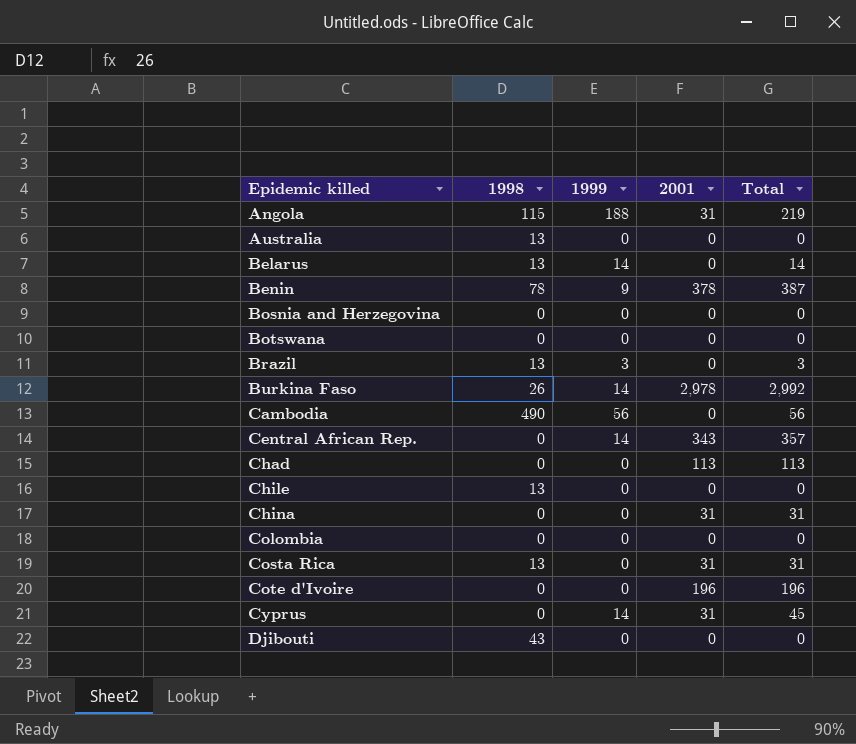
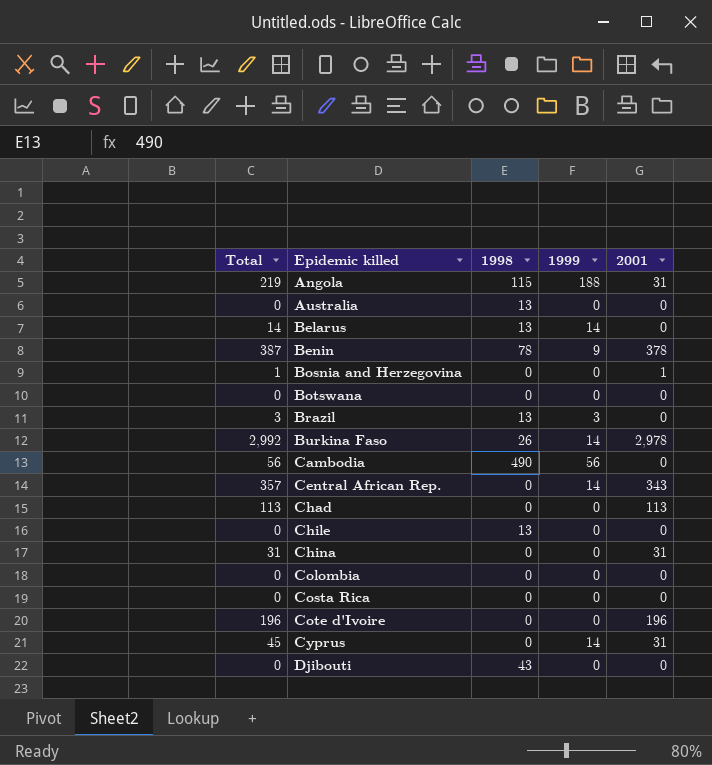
column Total | position: 5 -> 1
Bosnia and Herzegovina | Total: 0 -> 1
Bosnia and Herzegovina | 2001: 0 -> 1
Costa Rica | Total: 31 -> 0
Costa Rica | 1998: 13 -> 0
Costa Rica | 2001: 31 -> 0

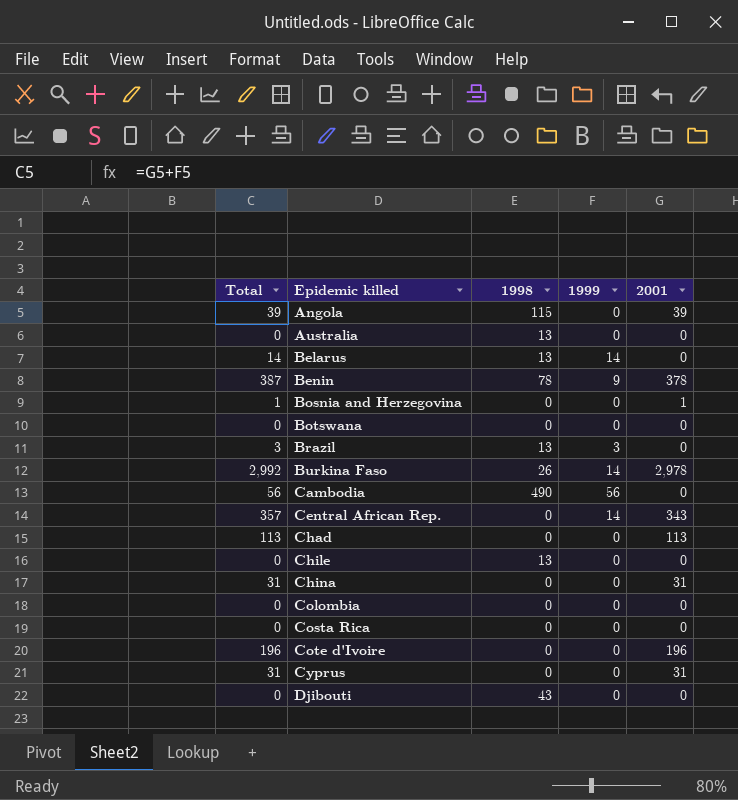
Angola | Total: 219 -> 39
Angola | 1999: 188 -> 0
Angola | 2001: 31 -> 39
Cyprus | Total: 45 -> 31
Cyprus | 1999: 14 -> 0

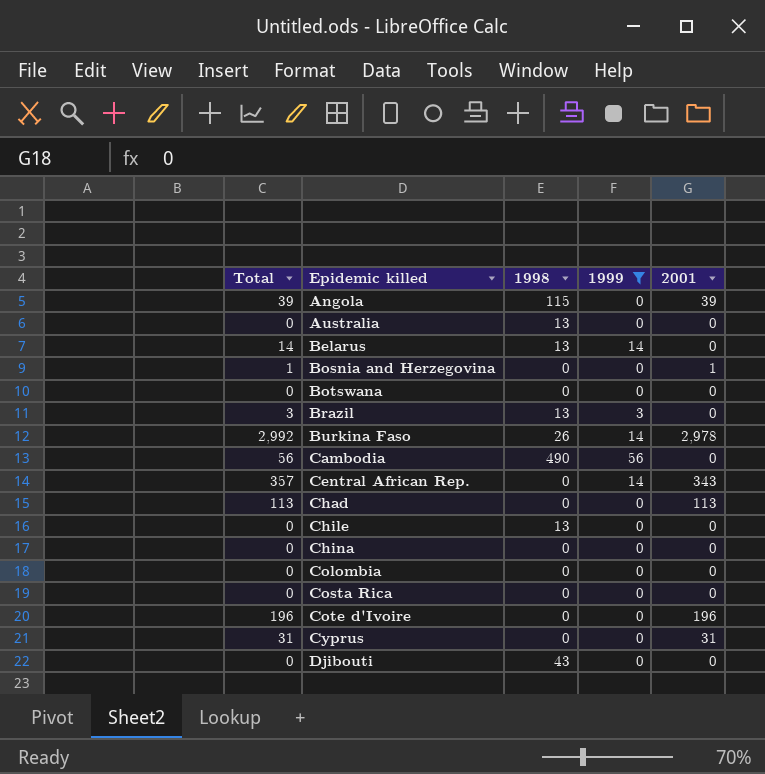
filter: none -> 1999 != 9
China | Total: 31 -> 0
China | 2001: 31 -> 0

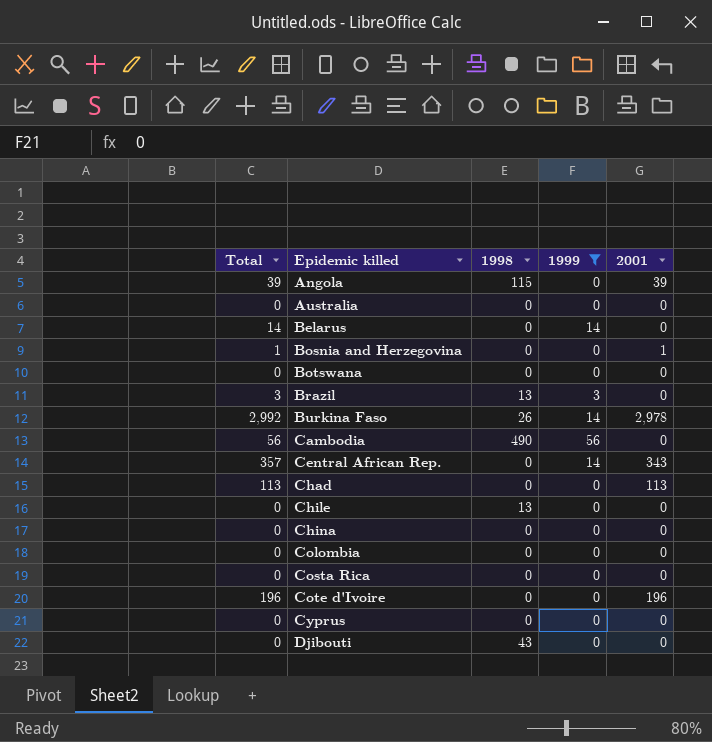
Australia | 1998: 13 -> 0
Belarus | 1998: 13 -> 0
Cyprus | Total: 31 -> 0
Cyprus | 2001: 31 -> 0

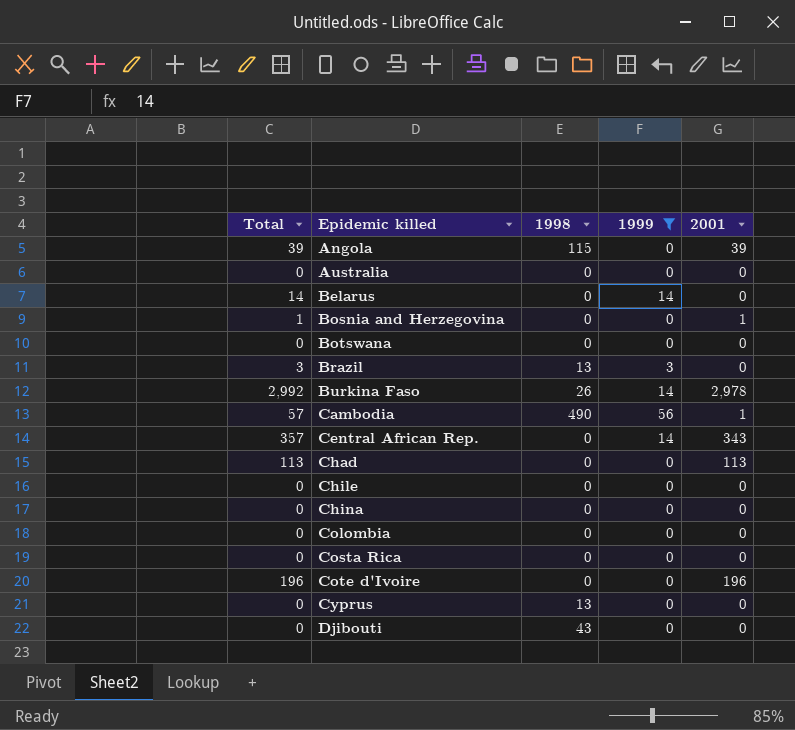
Cambodia | Total: 56 -> 57
Cambodia | 2001: 0 -> 1
Chile | 1998: 13 -> 0
Cyprus | 1998: 0 -> 13

